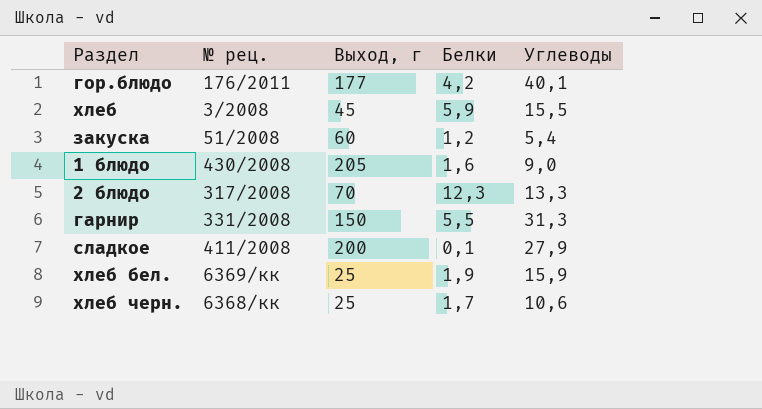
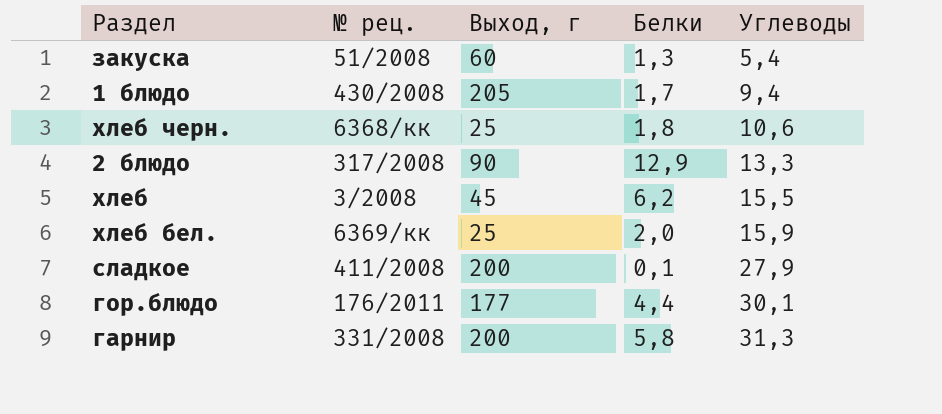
row order: none -> Углеводы ascending
закуска | Белки: 1,2 -> 1,3
1 блюдо | Белки: 1,6 -> 1,7
1 блюдо | Углеводы: 9,0 -> 9,4
хлеб черн. | Белки: 1,7 -> 1,8
2 блюдо | Выход, г: 70 -> 90
2 блюдо | Белки: 12,3 -> 12,9
хлеб | Белки: 5,9 -> 6,2
хлеб бел. | Белки: 1,9 -> 2,0
гор.блюдо | Белки: 4,2 -> 4,4
гор.блюдо | Углеводы: 40,1 -> 30,1
гарнир | Выход, г: 150 -> 200
гарнир | Белки: 5,5 -> 5,8

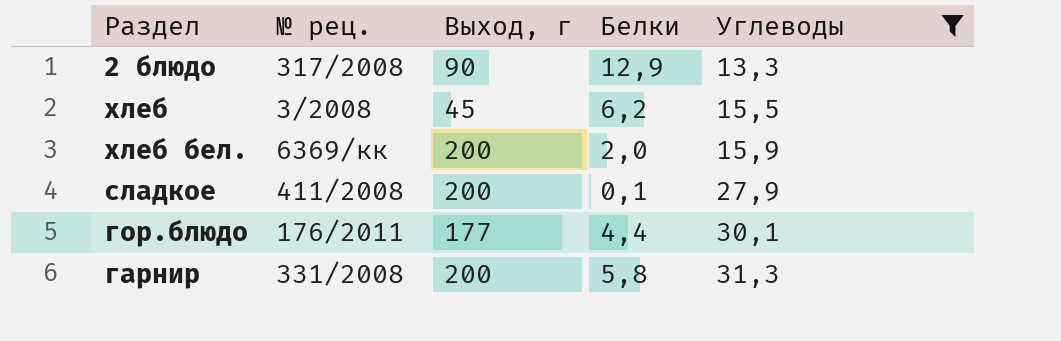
filter: none -> Углеводы >= 13,3
хлеб бел. | Выход, г: 25 -> 200

